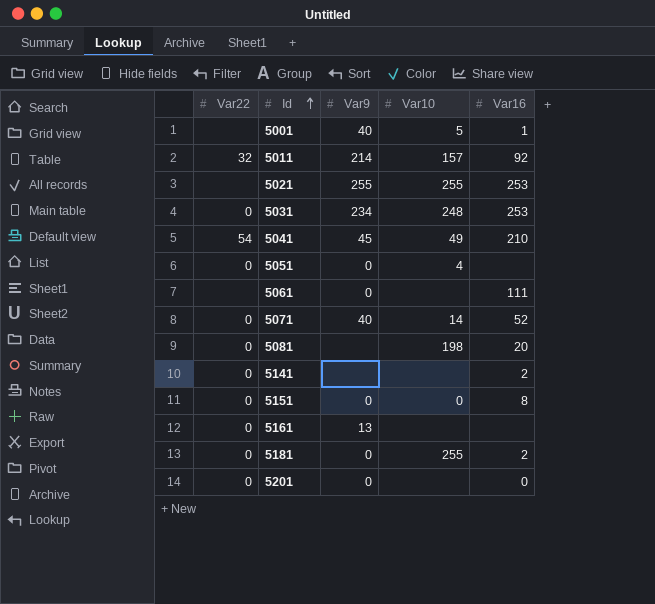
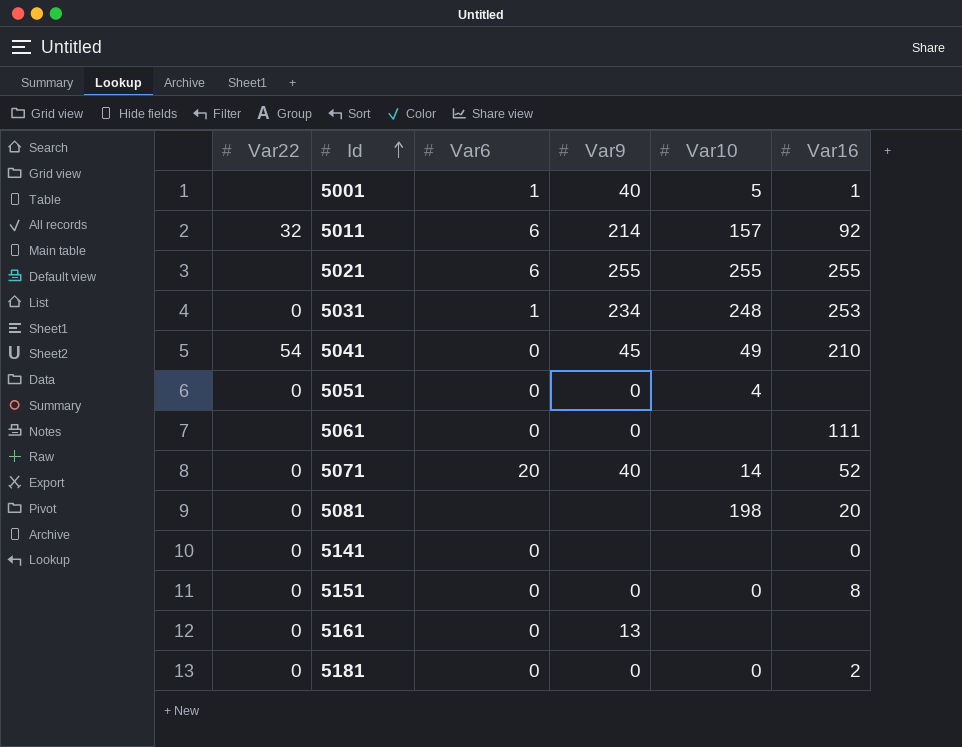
column Var6 | position: none -> 3
row 5201: 0 | 0 | none | 0 -> none
5021 | Var16: 253 -> 255
5141 | Var16: 2 -> 0
5181 | Var10: 255 -> 0

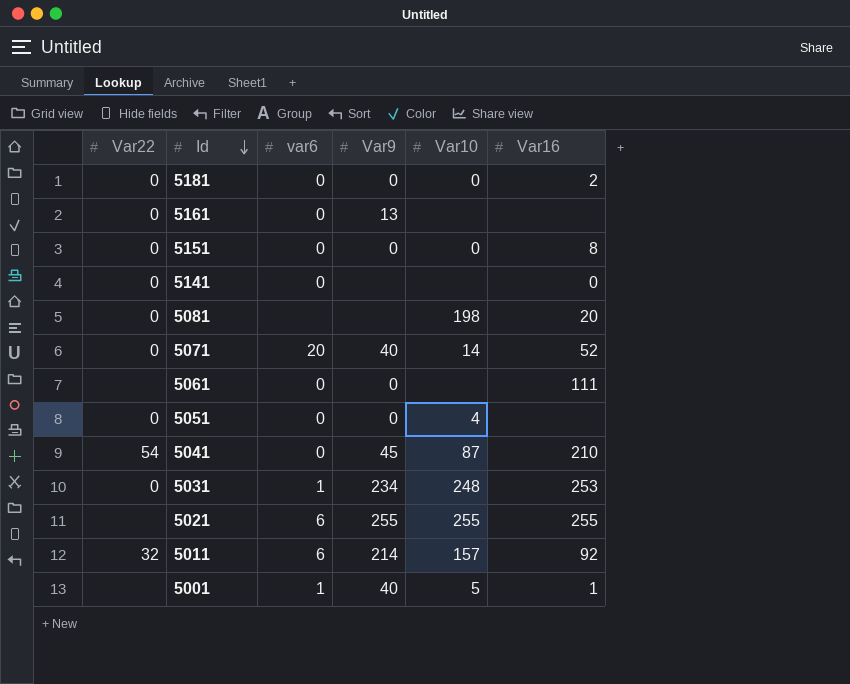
row order: Id ascending -> Id descending
column name: Var6 -> var6
5041 | Var10: 49 -> 87

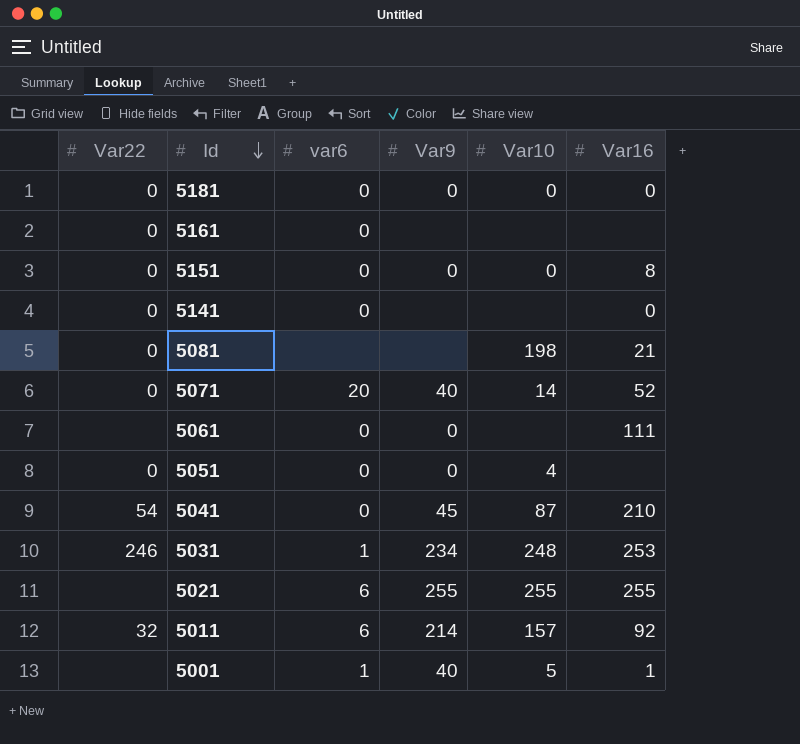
5181 | Var16: 2 -> 0
5161 | Var9: 13 -> none
5081 | Var16: 20 -> 21
5031 | Var22: 0 -> 246

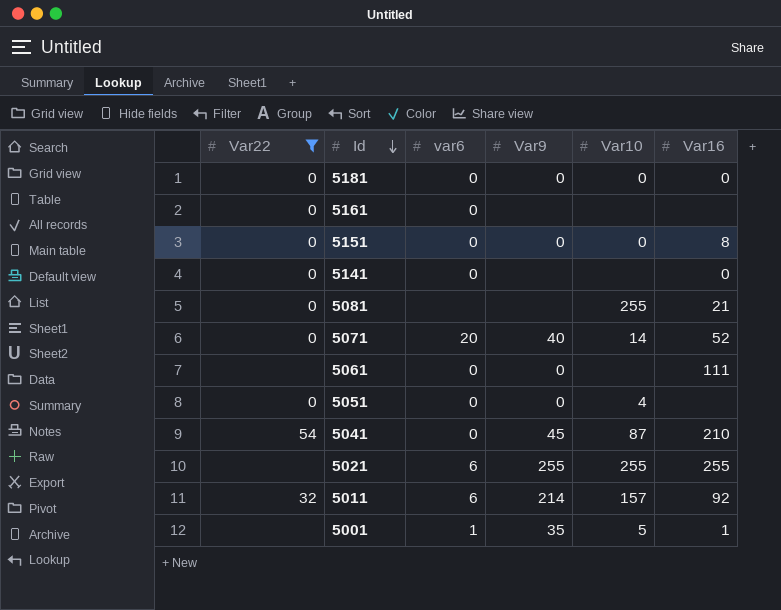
filter: none -> Var22 != 246
5081 | Var10: 198 -> 255
5001 | Var9: 40 -> 35

